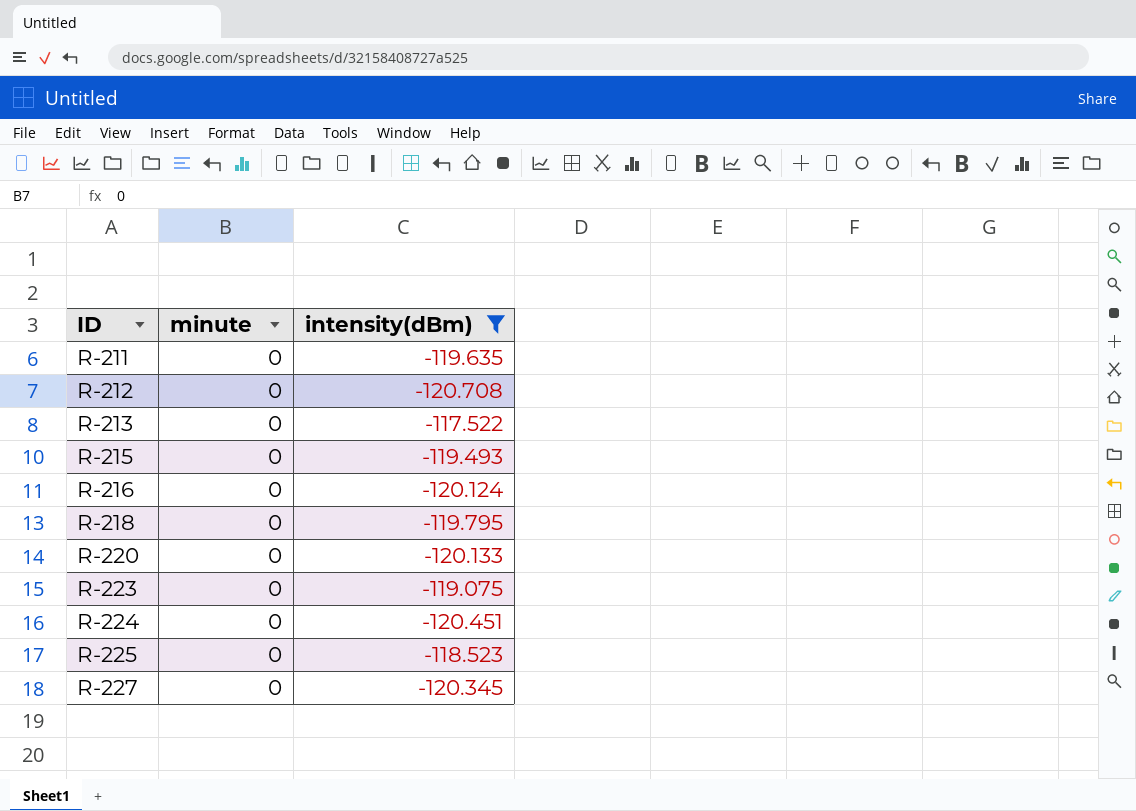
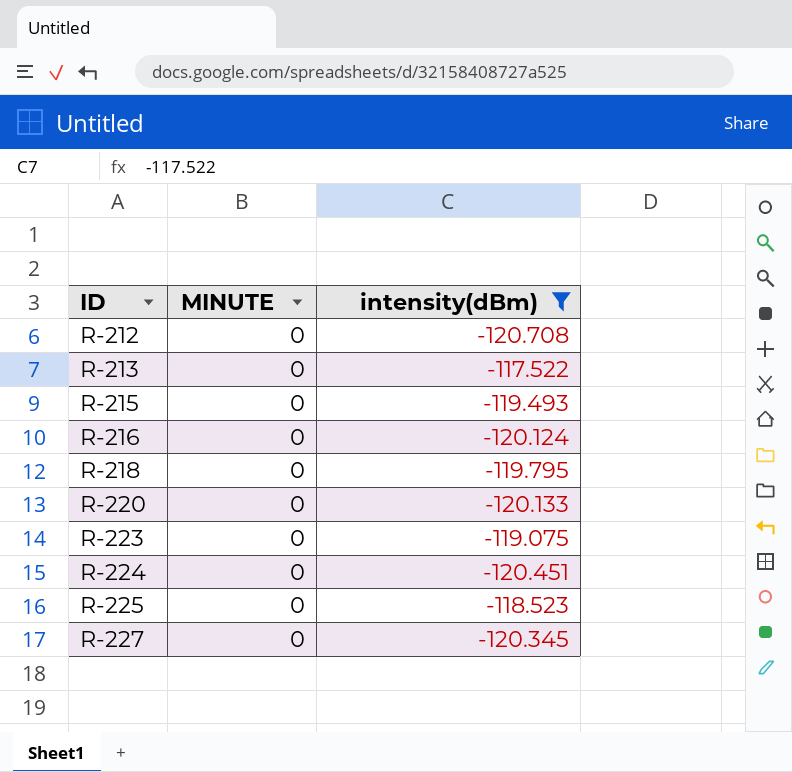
column name: minute -> MINUTE
row R-211: 0 | -119.635 -> none

